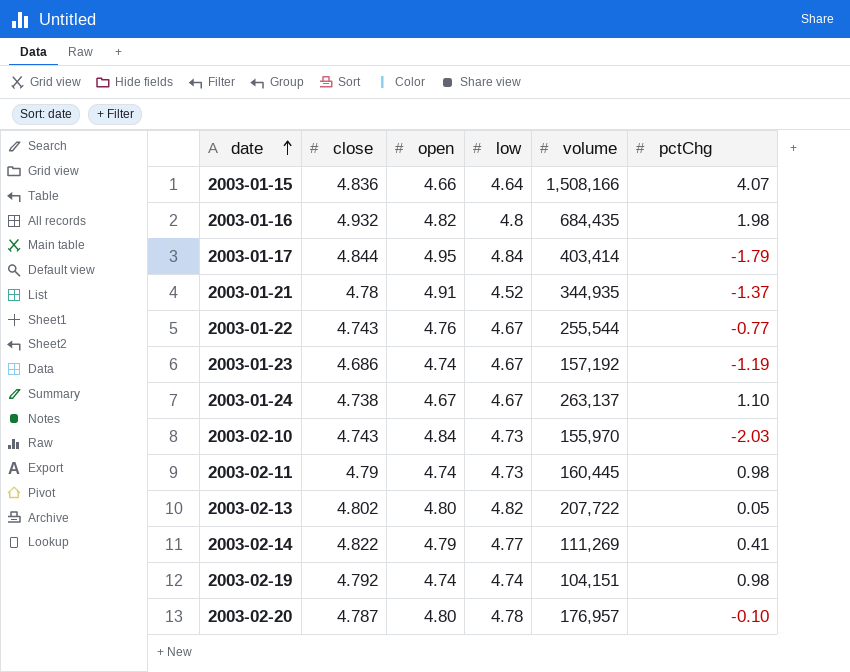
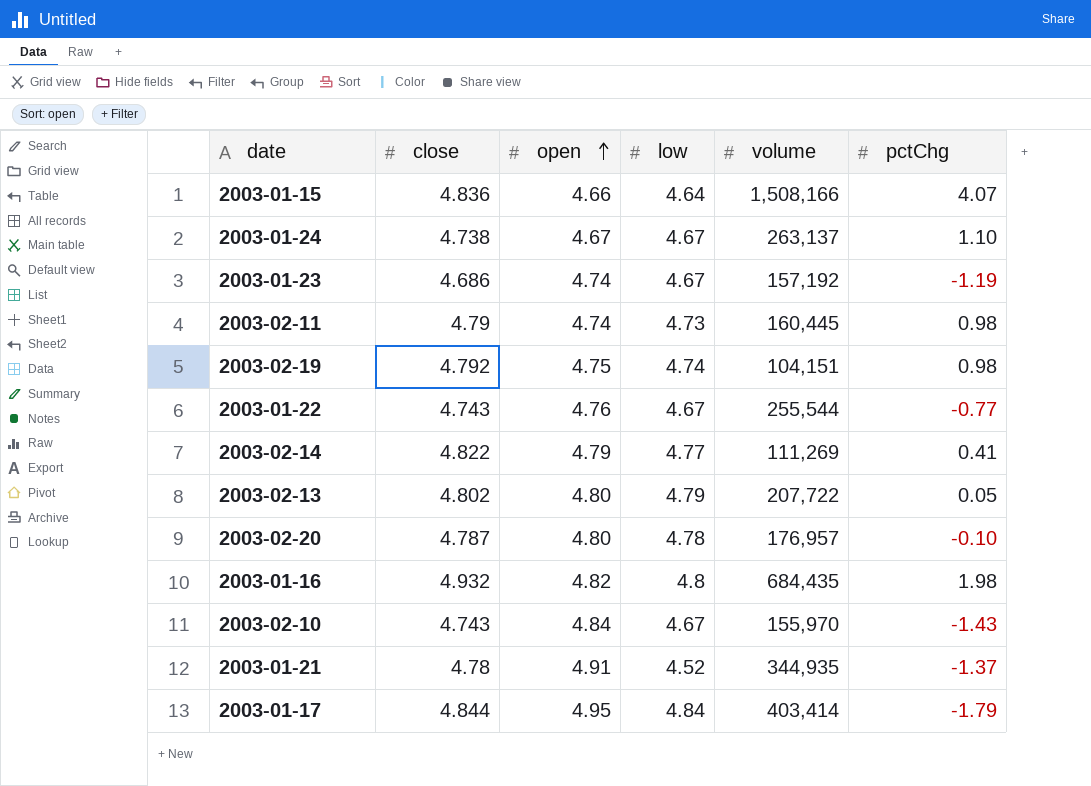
row order: date ascending -> open ascending
2003-02-19 | open: 4.74 -> 4.75
2003-02-13 | low: 4.82 -> 4.79
2003-02-10 | low: 4.73 -> 4.67
2003-02-10 | pctChg: -2.03 -> -1.43

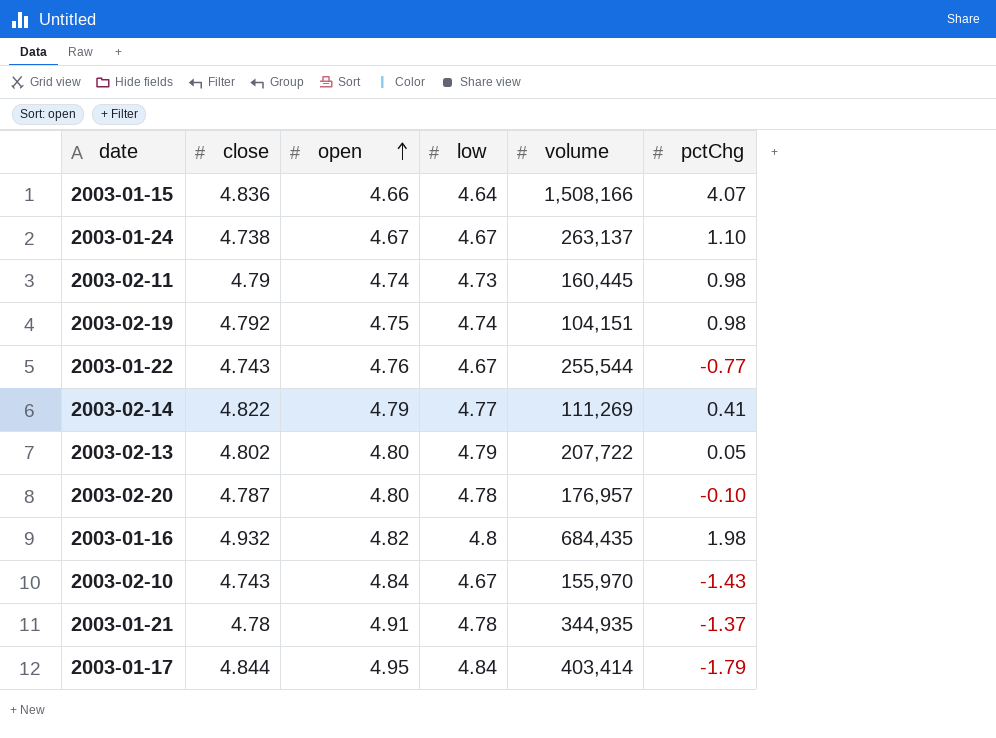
row 2003-01-23: 4.686 | 4.74 | 4.67 | 157,192 | -1.19 -> none
2003-01-21 | low: 4.52 -> 4.78

